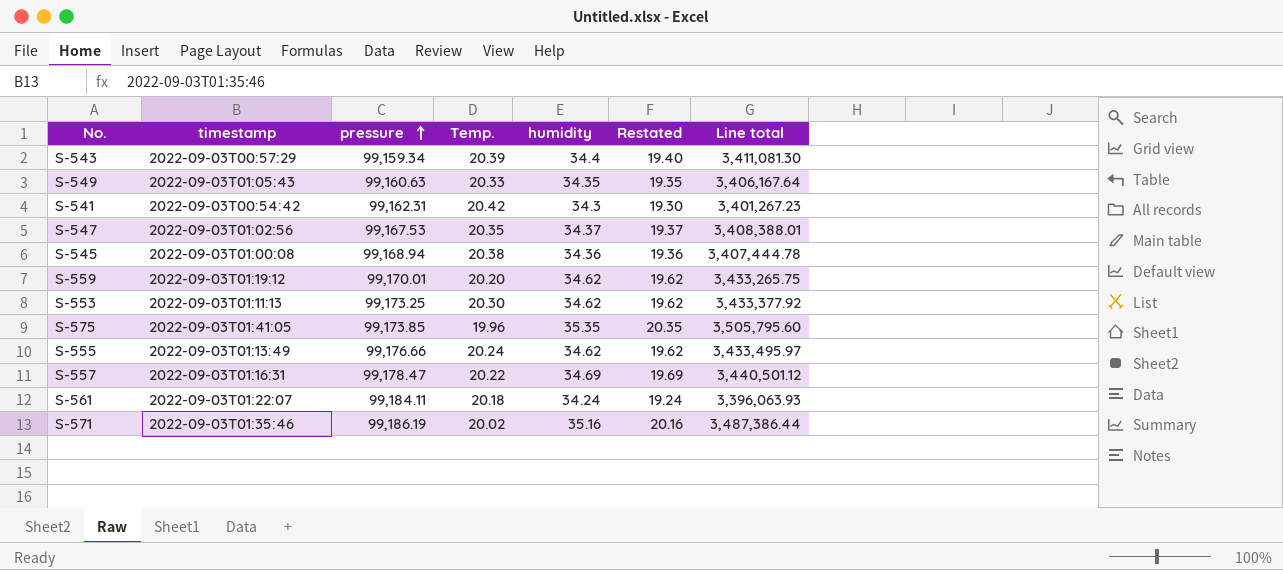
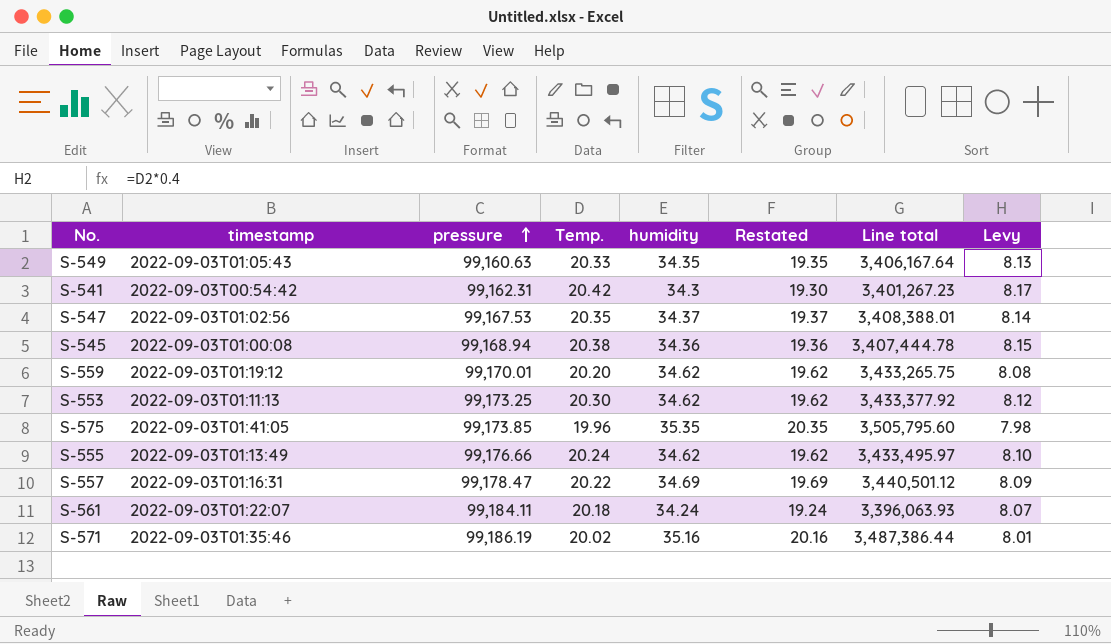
column Levy | formula: none -> [Temp.] * 0.4
row S-543: 2022-09-03T00:57:29 | 99,159.34 | 20.39 | 34.4 | 19.40 | 3,411,081.30 -> none

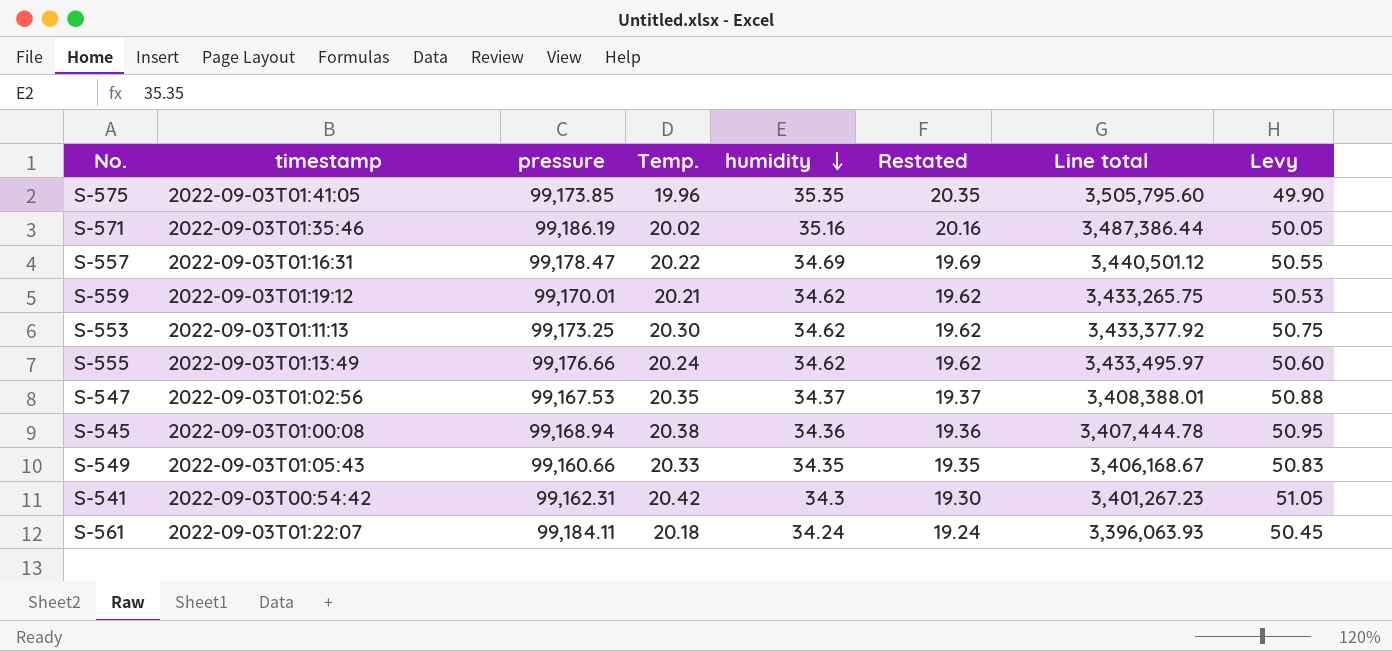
row order: pressure ascending -> humidity descending
column Levy | formula: [Temp.] * 0.4 -> [Temp.] * 2.5
S-559 | Temp.: 20.20 -> 20.21
S-549 | pressure: 99,160.63 -> 99,160.66
S-549 | Line total: 3,406,167.64 -> 3,406,168.67

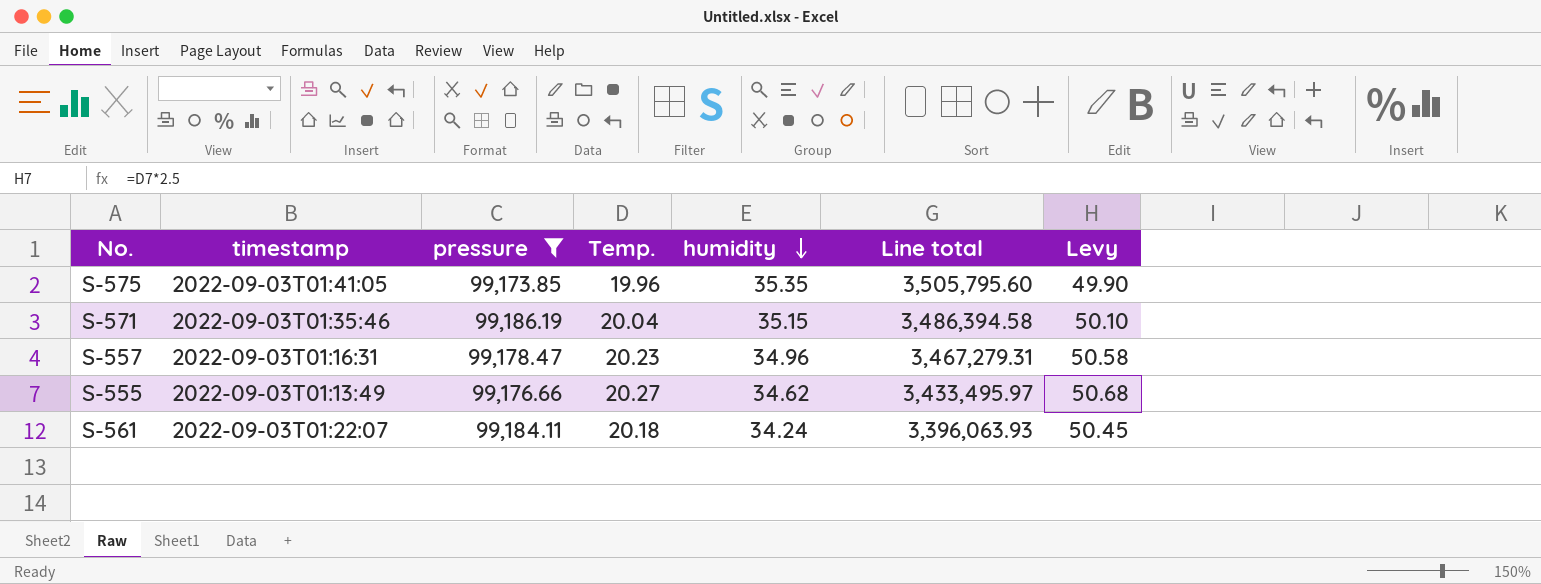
filter: none -> pressure >= 99,173.85
column Restated | formula: [humidity] - 15 -> none
S-571 | Temp.: 20.02 -> 20.04
S-571 | humidity: 35.16 -> 35.15
S-571 | Line total: 3,487,386.44 -> 3,486,394.58
S-571 | Levy: 50.05 -> 50.10
S-557 | Temp.: 20.22 -> 20.23
S-557 | humidity: 34.69 -> 34.96
S-557 | Line total: 3,440,501.12 -> 3,467,279.31
S-557 | Levy: 50.55 -> 50.58
S-555 | Temp.: 20.24 -> 20.27
S-555 | Levy: 50.60 -> 50.68

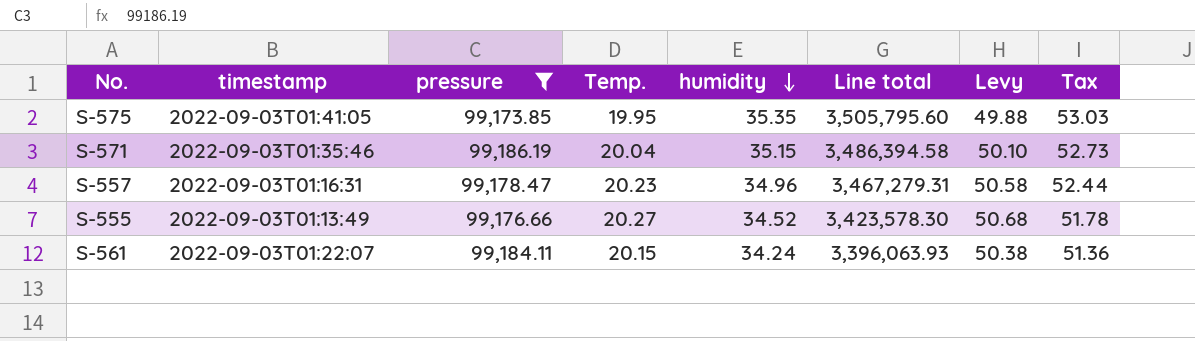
column Tax | formula: none -> [humidity] * 1.5
S-575 | Temp.: 19.96 -> 19.95
S-575 | Levy: 49.90 -> 49.88
S-555 | humidity: 34.62 -> 34.52
S-555 | Line total: 3,433,495.97 -> 3,423,578.30
S-561 | Temp.: 20.18 -> 20.15
S-561 | Levy: 50.45 -> 50.38

